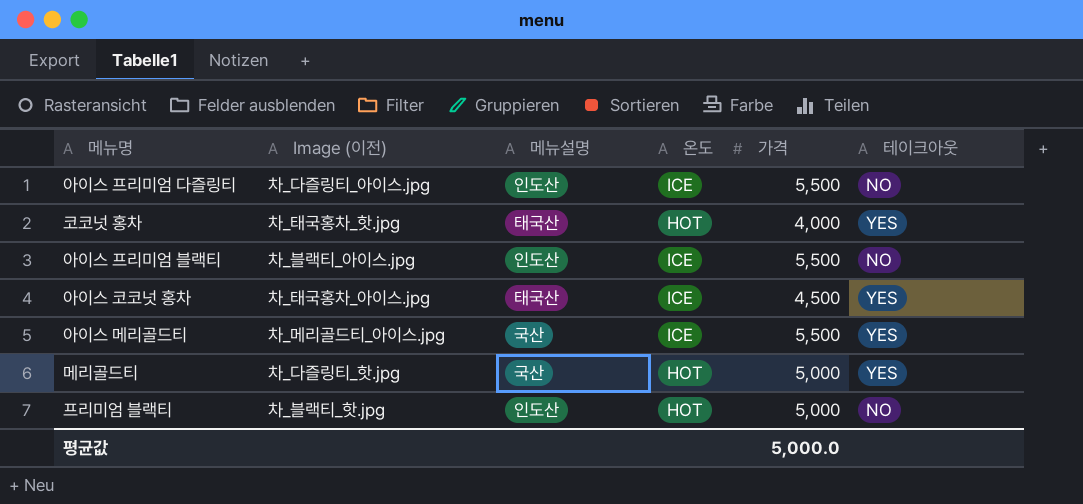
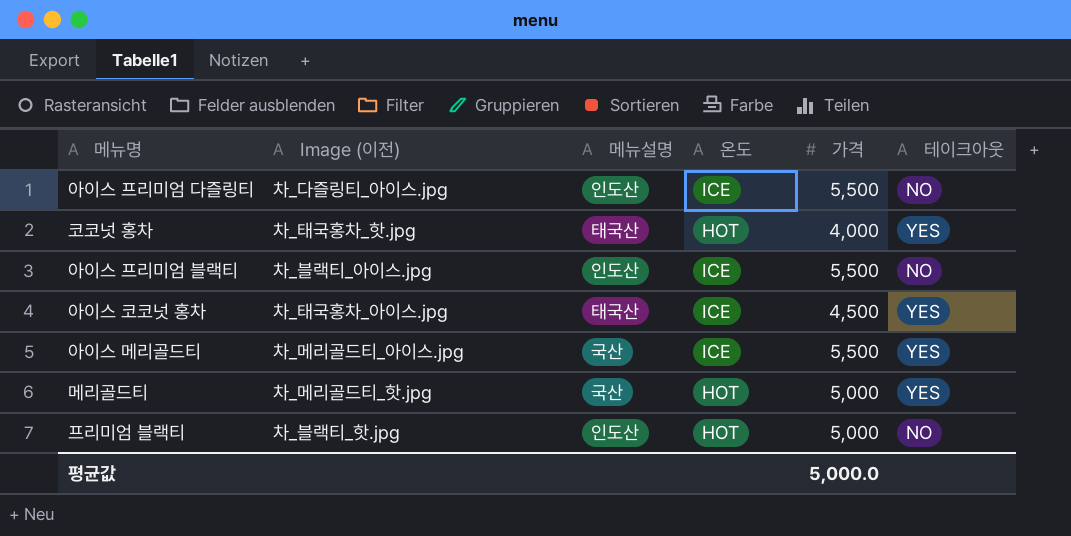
메리골드티 | Image (이전): 차_다즐링티_핫.jpg -> 차_메리골드티_핫.jpg

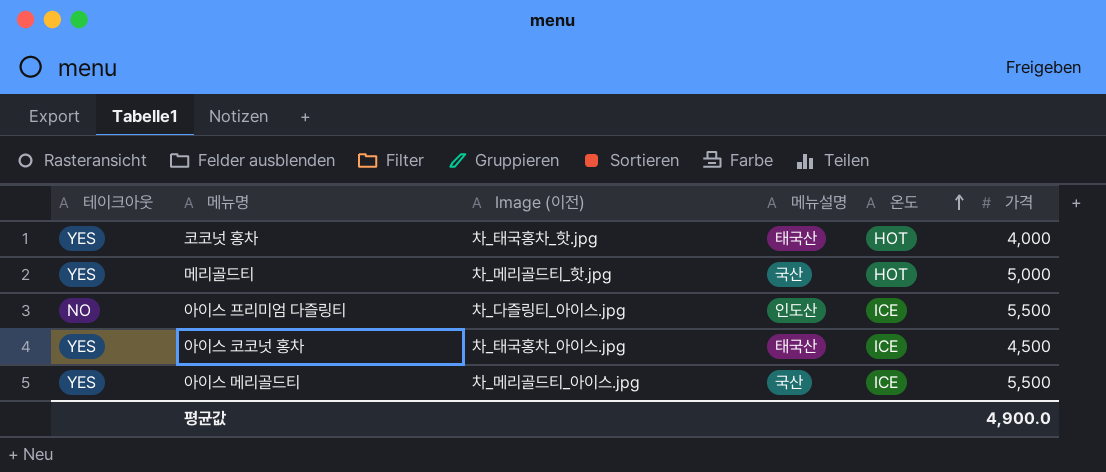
row order: none -> 온도 ascending
column 테이크아웃 | position: 6 -> 1
row 아이스 프리미엄 블랙티: 차_블랙티_아이스.jpg | 인도산 | ICE | 5,500 | NO -> none
row 프리미엄 블랙티: 차_블랙티_핫.jpg | 인도산 | HOT | 5,000 | NO -> none
평균값 | 가격: 5,000.0 -> 4,900.0

